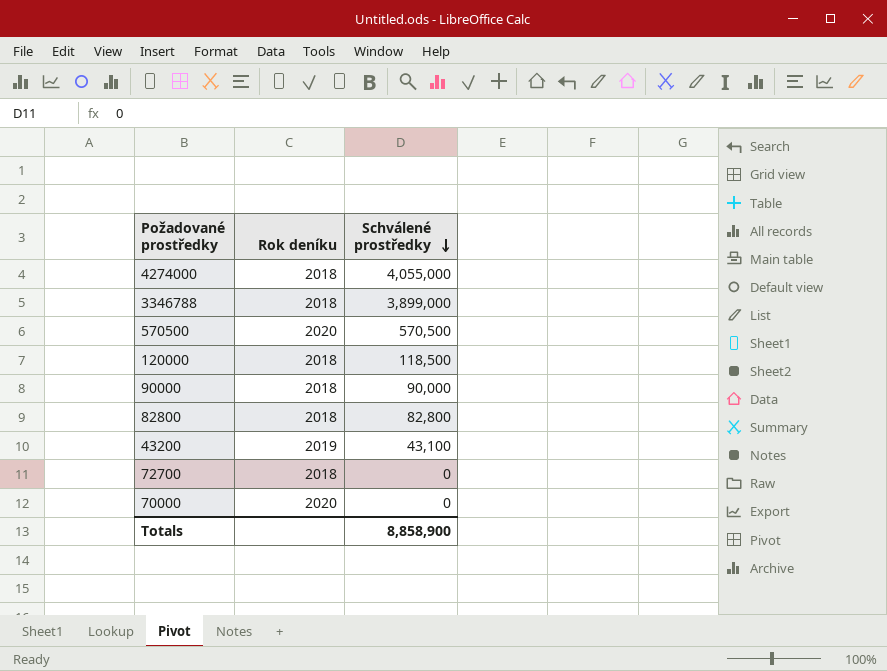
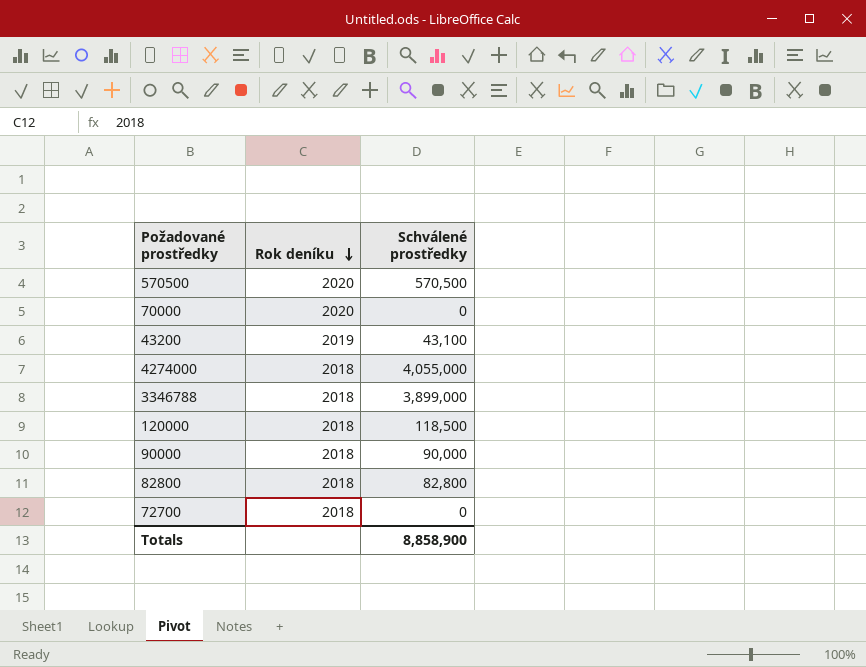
row order: Schválené prostředky descending -> Rok deníku descending

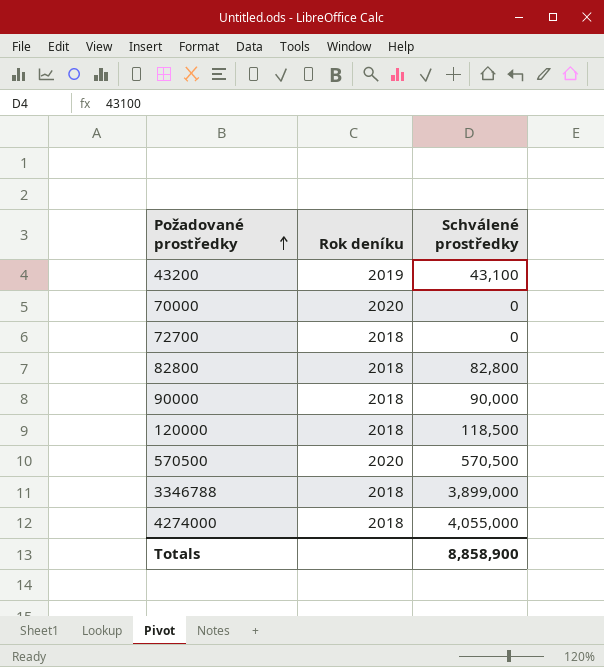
row order: Rok deníku descending -> Požadované prostředky ascending

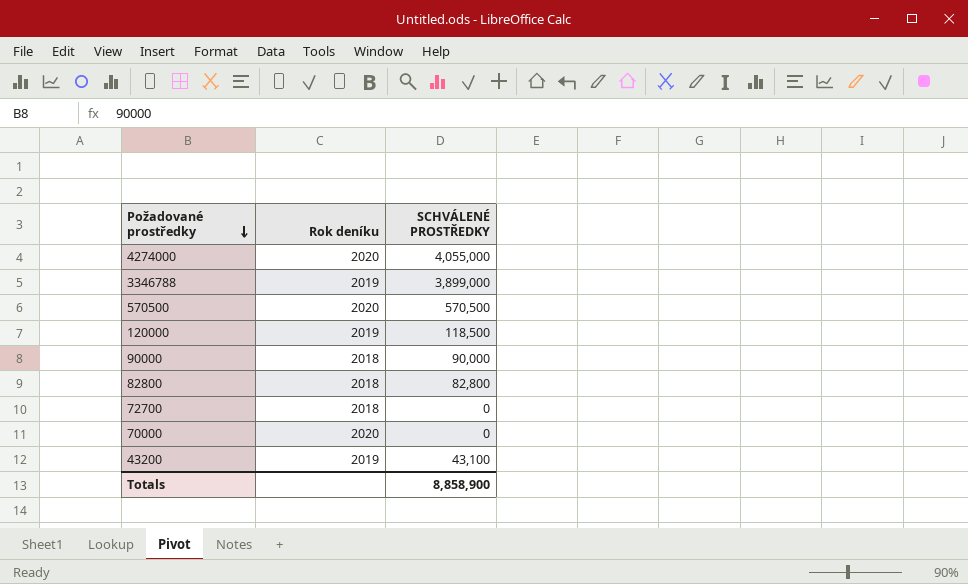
row order: Požadované prostředky ascending -> Požadované prostředky descending
column name: Schválené prostředky -> SCHVÁLENÉ PROSTŘEDKY
4274000 | Rok deníku: 2018 -> 2020
3346788 | Rok deníku: 2018 -> 2019
120000 | Rok deníku: 2018 -> 2019

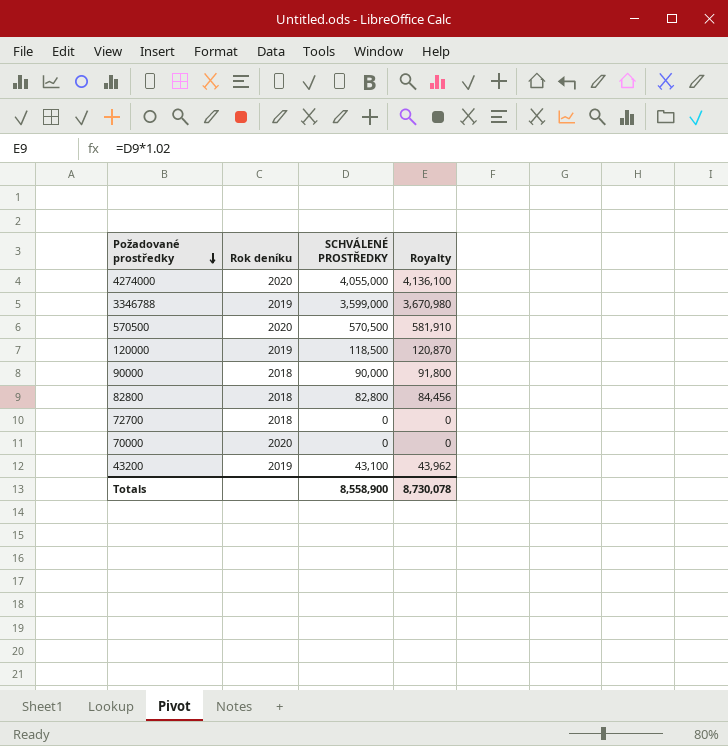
column Royalty | formula: none -> [SCHVÁLENÉ PROSTŘEDKY] * 1.02
3346788 | SCHVÁLENÉ PROSTŘEDKY: 3,899,000 -> 3,599,000
Totals | SCHVÁLENÉ PROSTŘEDKY: 8,858,900 -> 8,558,900

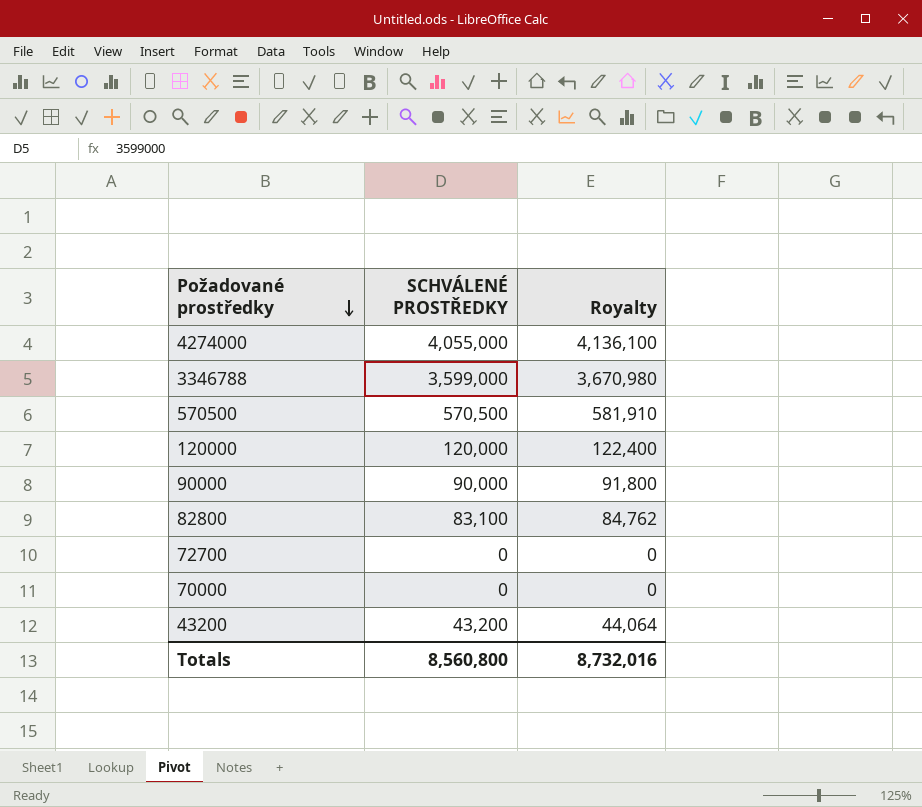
column Rok deníku | position: 2 -> none
120000 | SCHVÁLENÉ PROSTŘEDKY: 118,500 -> 120,000
120000 | Royalty: 120,870 -> 122,400
82800 | SCHVÁLENÉ PROSTŘEDKY: 82,800 -> 83,100
82800 | Royalty: 84,456 -> 84,762
43200 | SCHVÁLENÉ PROSTŘEDKY: 43,100 -> 43,200
43200 | Royalty: 43,962 -> 44,064
Totals | SCHVÁLENÉ PROSTŘEDKY: 8,558,900 -> 8,560,800
Totals | Royalty: 8,730,078 -> 8,732,016

